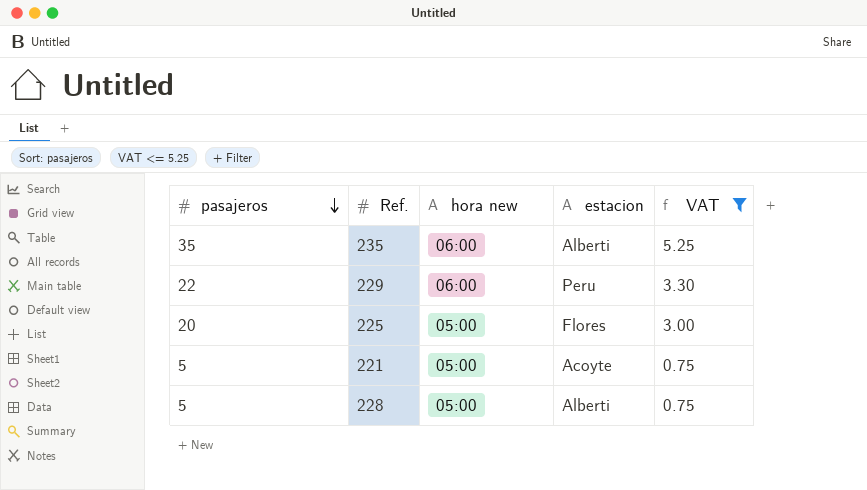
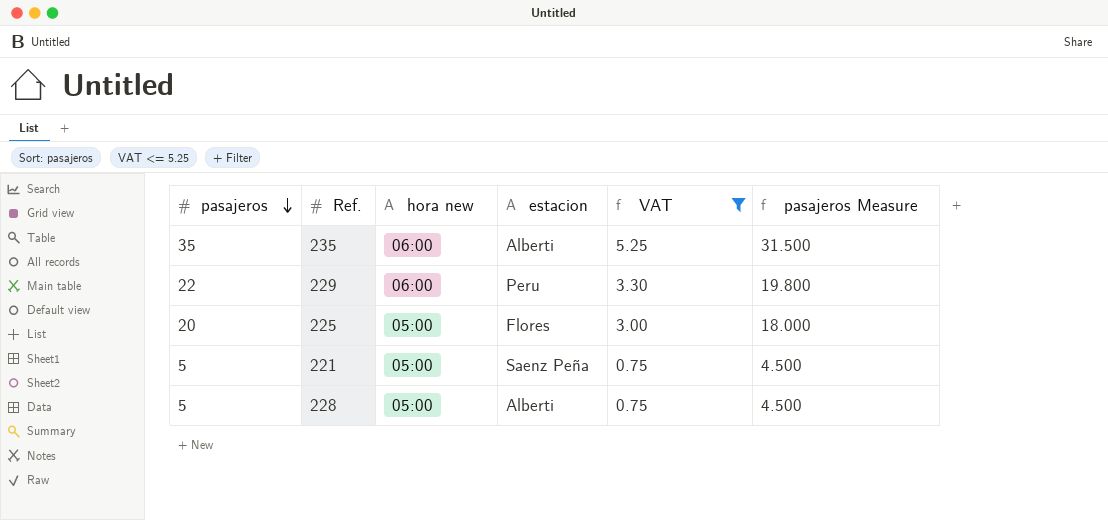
column pasajeros Measure | formula: none -> [pasajeros] * 0.9
221 | estacion: Acoyte -> Saenz Peña

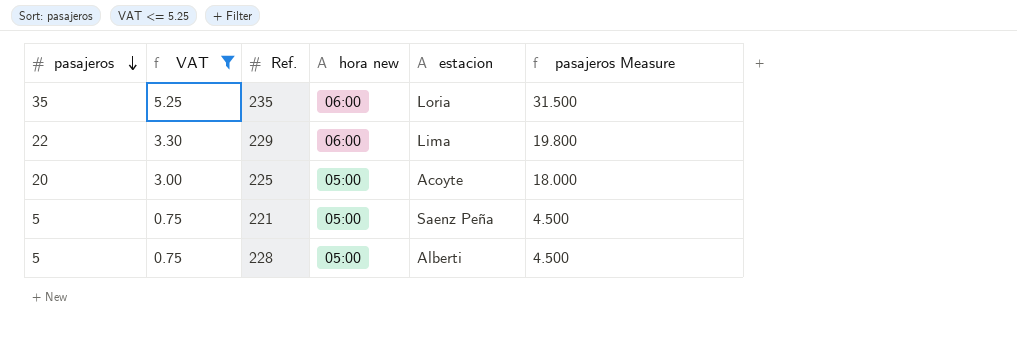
column VAT | position: 5 -> 2
235 | estacion: Alberti -> Loria
229 | estacion: Peru -> Lima
225 | estacion: Flores -> Acoyte

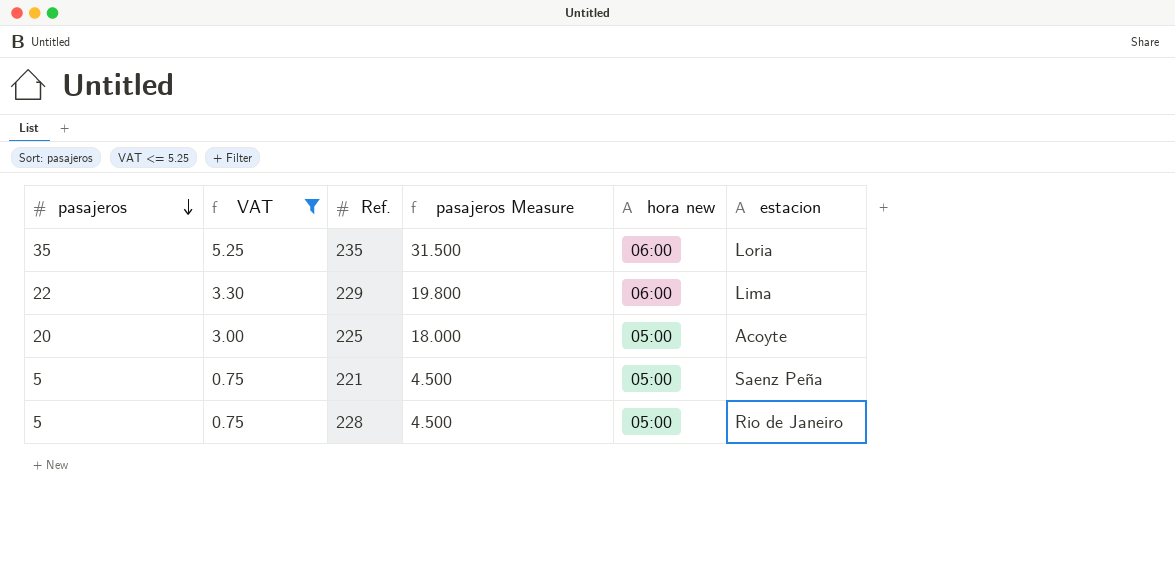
column pasajeros Measure | position: 6 -> 4
228 | estacion: Alberti -> Rio de Janeiro

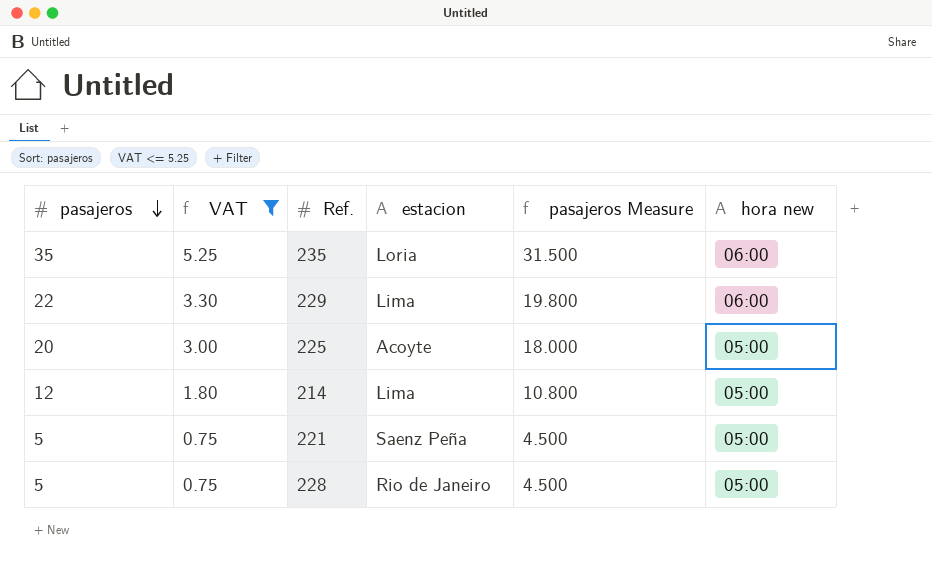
column estacion | position: 6 -> 4
row 214: none -> 12 | 1.80 | Lima | 10.800 | 05:00

